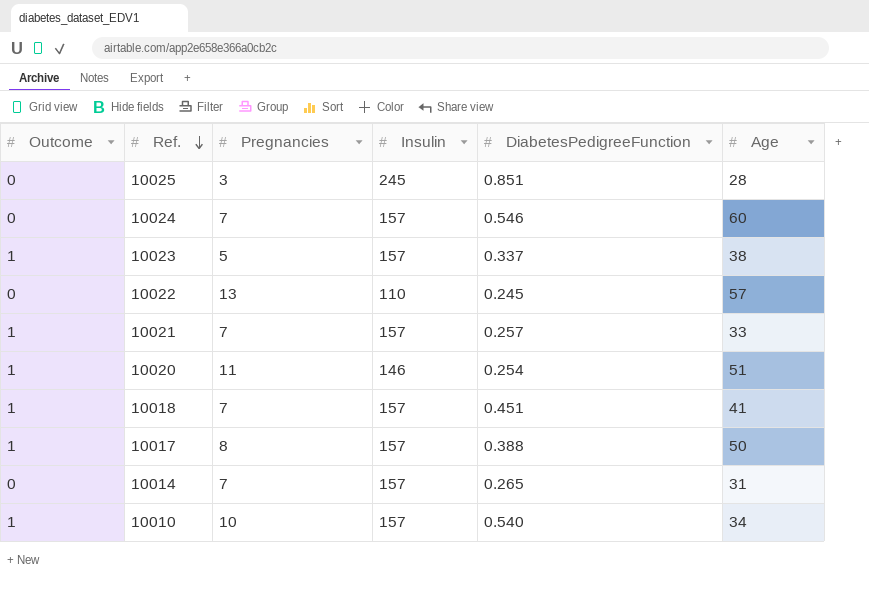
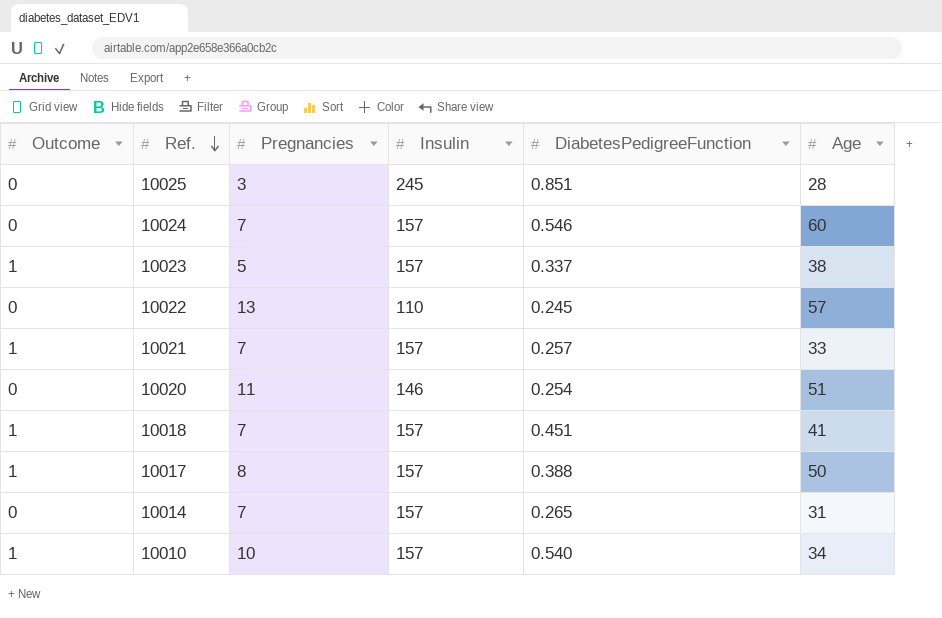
10020 | Outcome: 1 -> 0

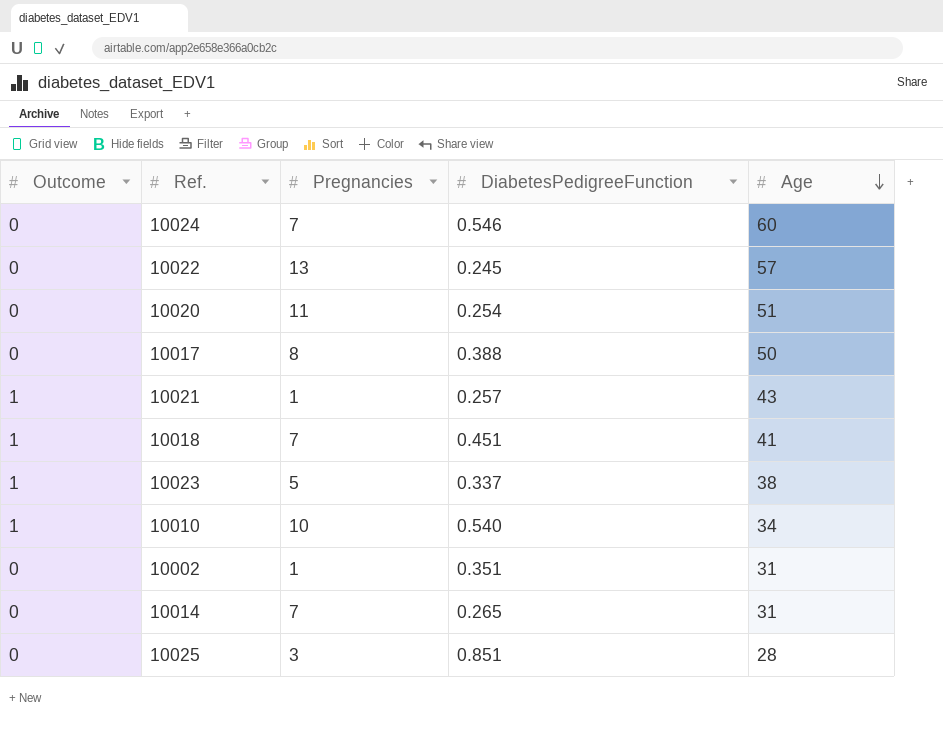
row order: Ref. descending -> Age descending
column Insulin | position: 4 -> none
10017 | Outcome: 1 -> 0
10021 | Pregnancies: 7 -> 1
10021 | Age: 33 -> 43
row 10002: none -> 0 | 1 | 0.351 | 31

